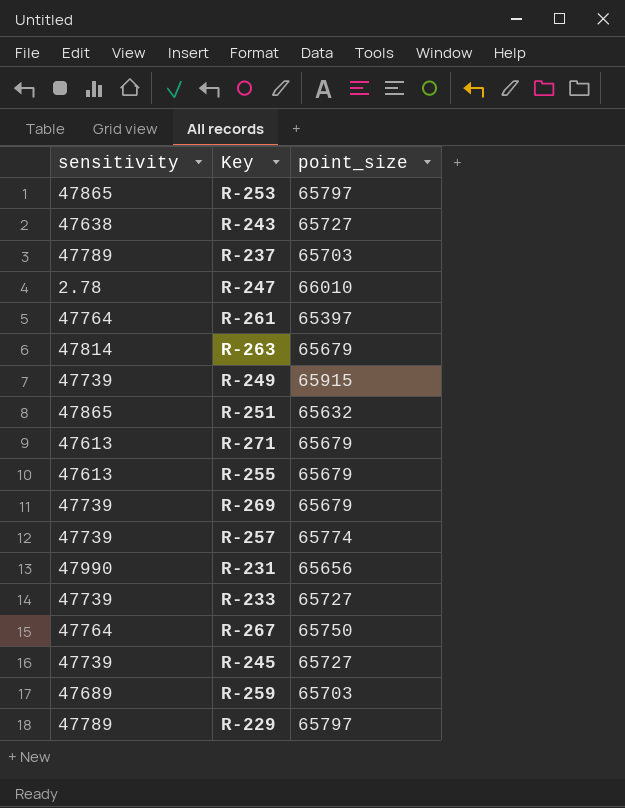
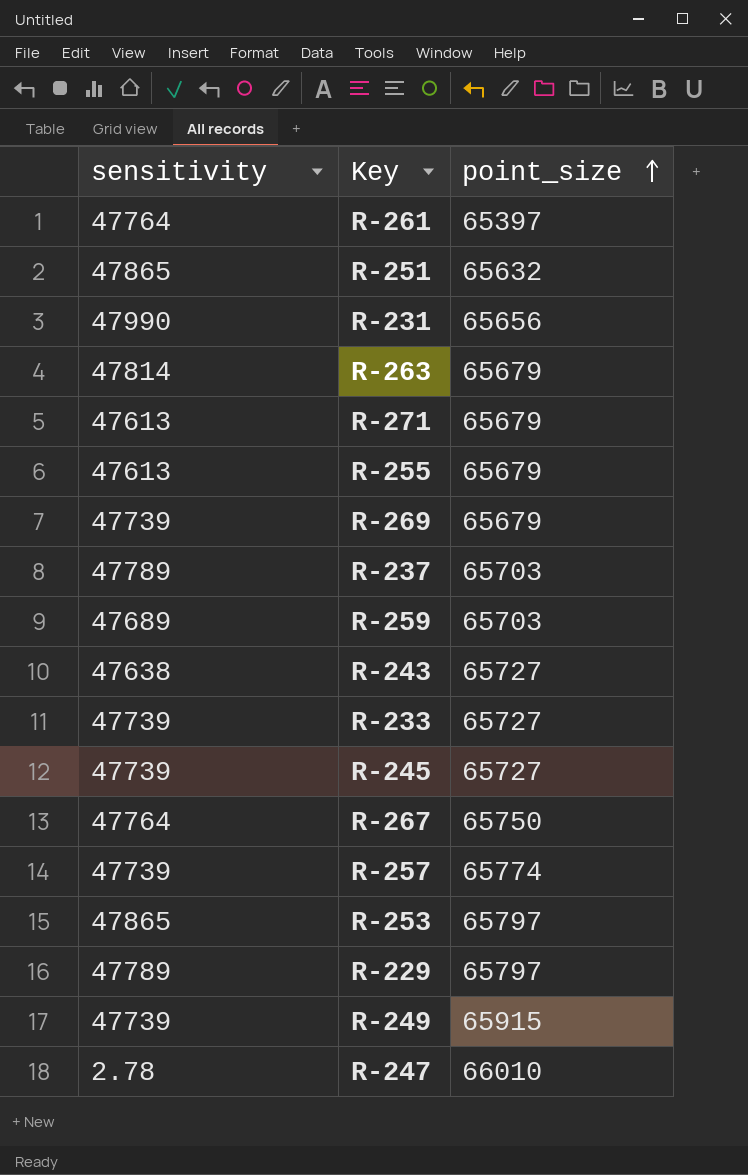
row order: none -> point_size ascending

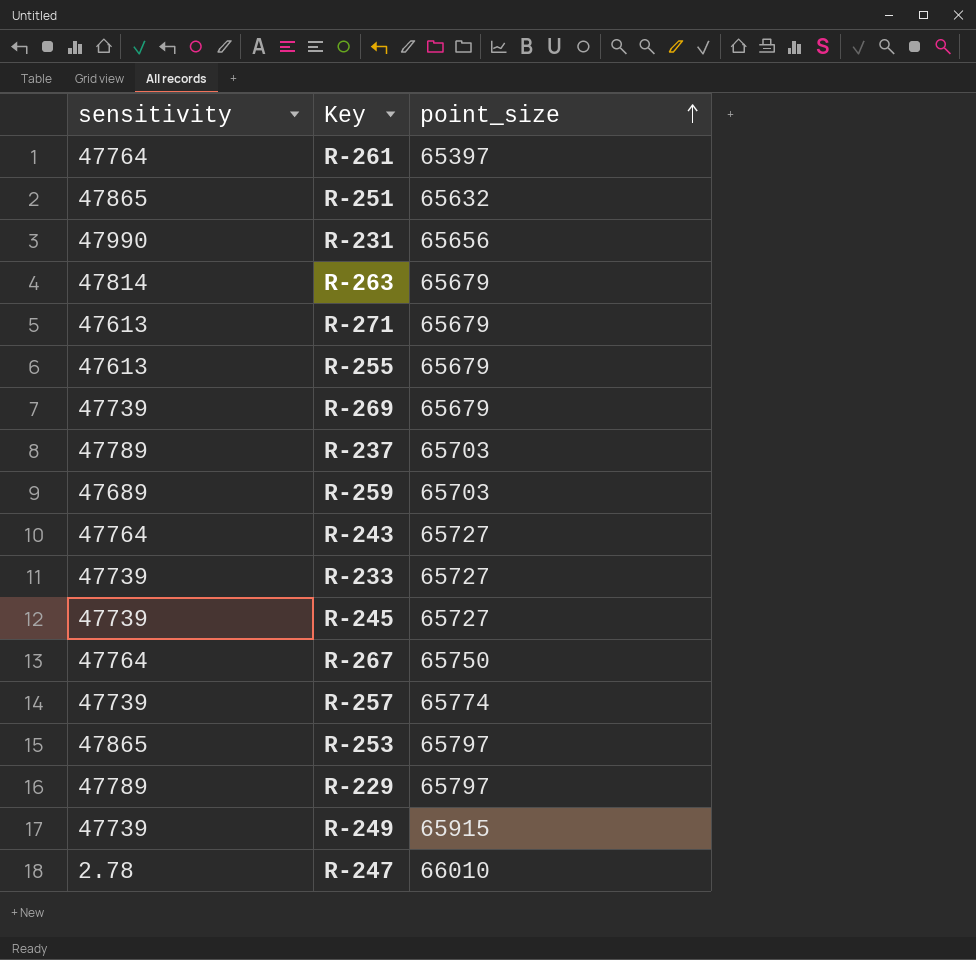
R-243 | sensitivity: 47638 -> 47764

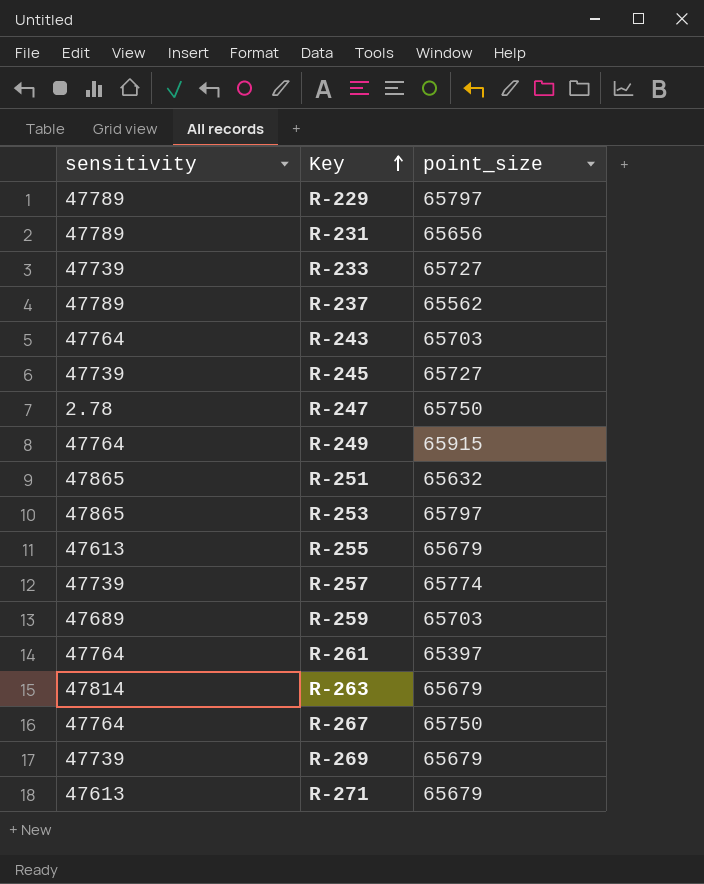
row order: point_size ascending -> Key ascending
R-231 | sensitivity: 47990 -> 47789
R-237 | point_size: 65703 -> 65562
R-243 | point_size: 65727 -> 65703
R-247 | point_size: 66010 -> 65750
R-249 | sensitivity: 47739 -> 47764

